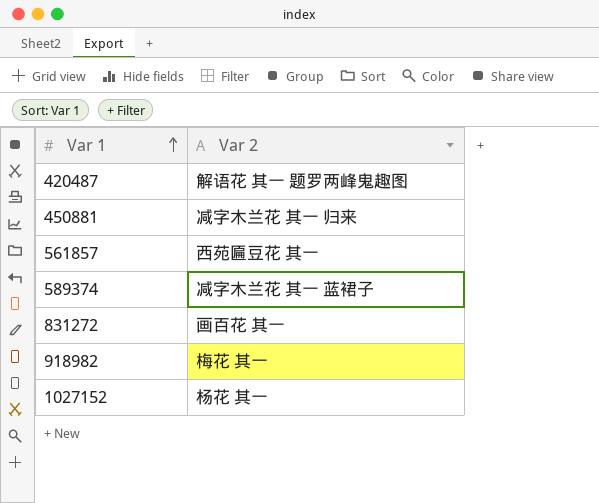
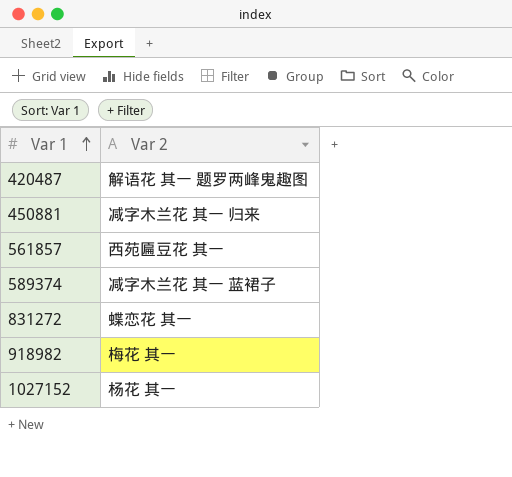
831272 | Var 2: 画百花 其一 -> 蝶恋花 其一

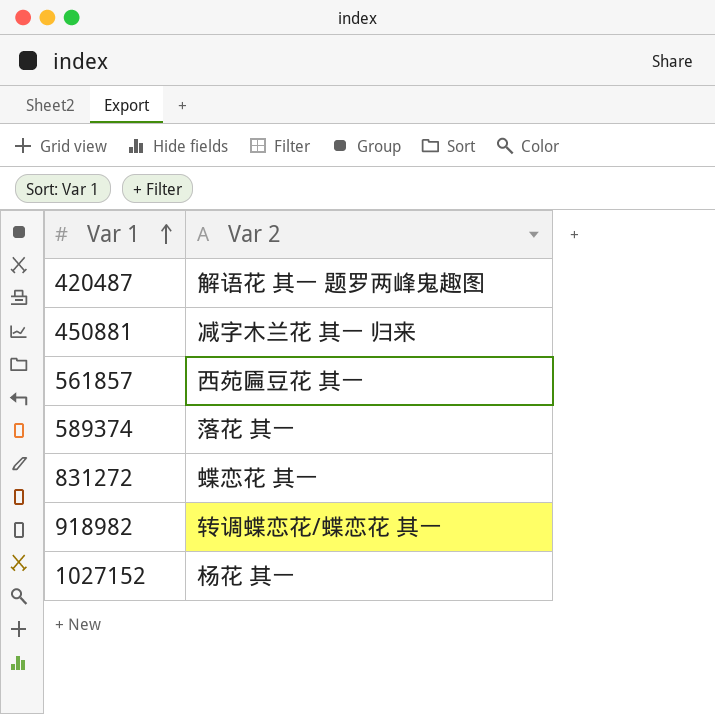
589374 | Var 2: 减字木兰花 其一 蓝裙子 -> 落花 其一
918982 | Var 2: 梅花 其一 -> 转调蝶恋花/蝶恋花 其一

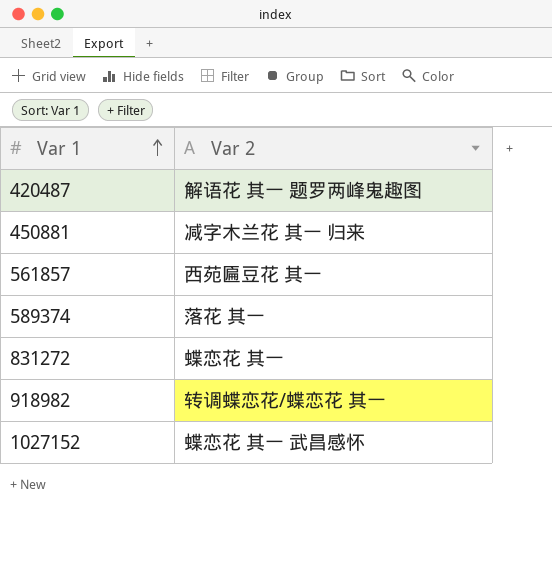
1027152 | Var 2: 杨花 其一 -> 蝶恋花 其一 武昌感怀

